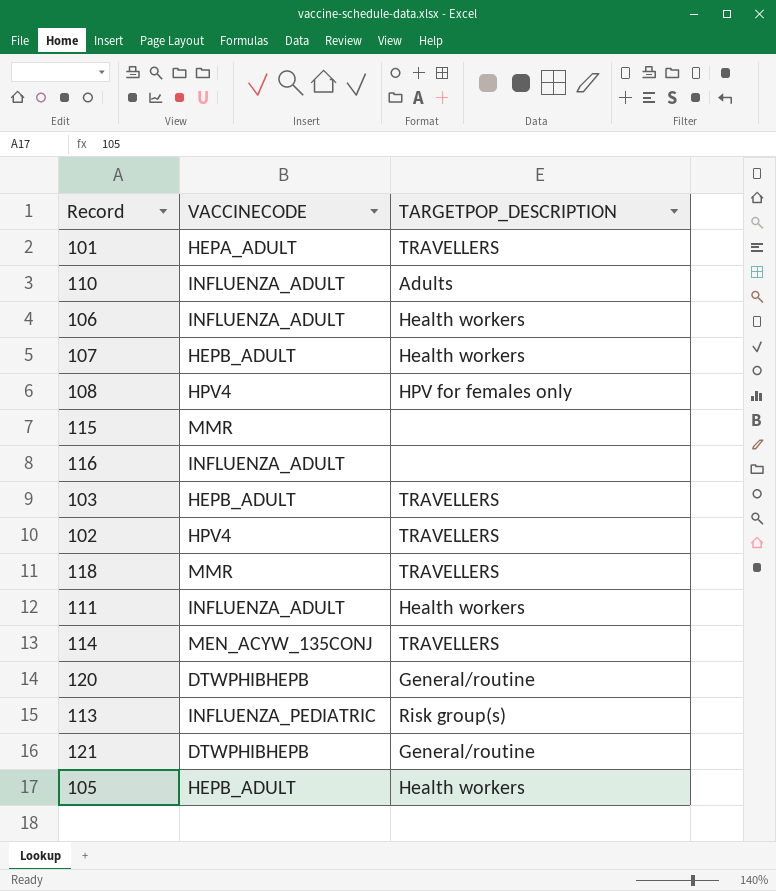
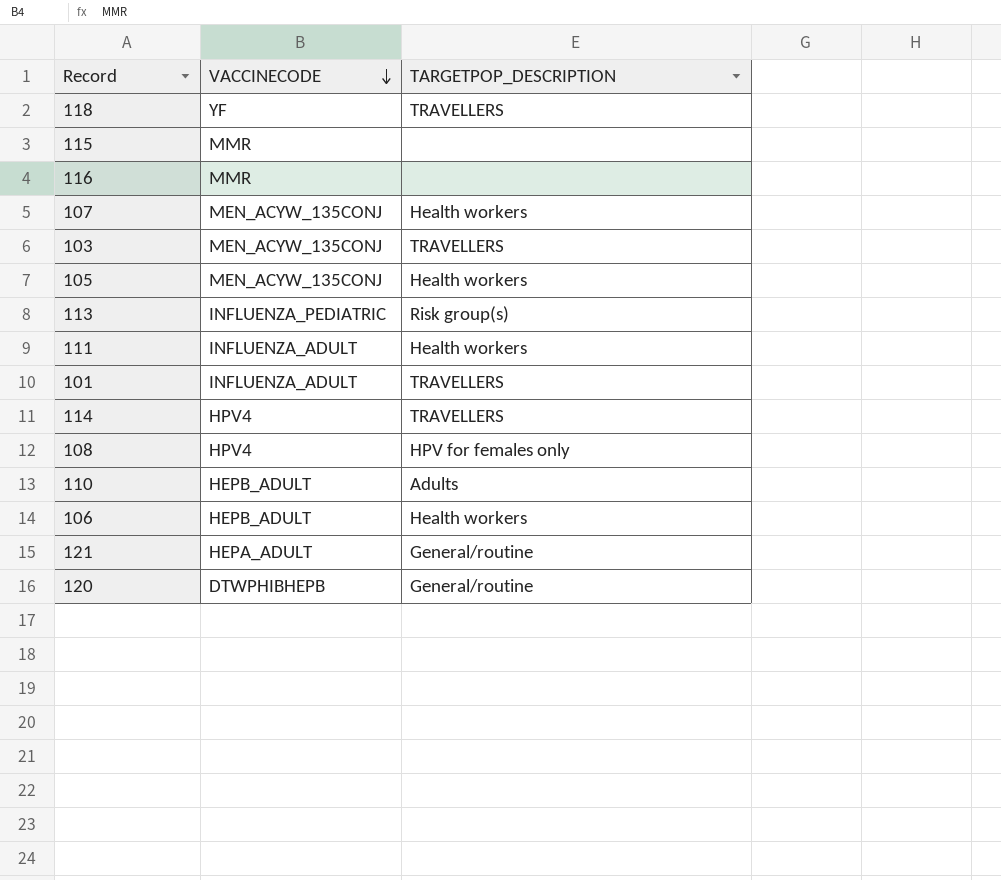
row order: none -> VACCINECODE descending
row 102: HPV4 | TRAVELLERS -> none
118 | VACCINECODE: MMR -> YF
116 | VACCINECODE: INFLUENZA_ADULT -> MMR
107 | VACCINECODE: HEPB_ADULT -> MEN_ACYW_135CONJ
103 | VACCINECODE: HEPB_ADULT -> MEN_ACYW_135CONJ
105 | VACCINECODE: HEPB_ADULT -> MEN_ACYW_135CONJ
101 | VACCINECODE: HEPA_ADULT -> INFLUENZA_ADULT
114 | VACCINECODE: MEN_ACYW_135CONJ -> HPV4
110 | VACCINECODE: INFLUENZA_ADULT -> HEPB_ADULT
106 | VACCINECODE: INFLUENZA_ADULT -> HEPB_ADULT
121 | VACCINECODE: DTWPHIBHEPB -> HEPA_ADULT

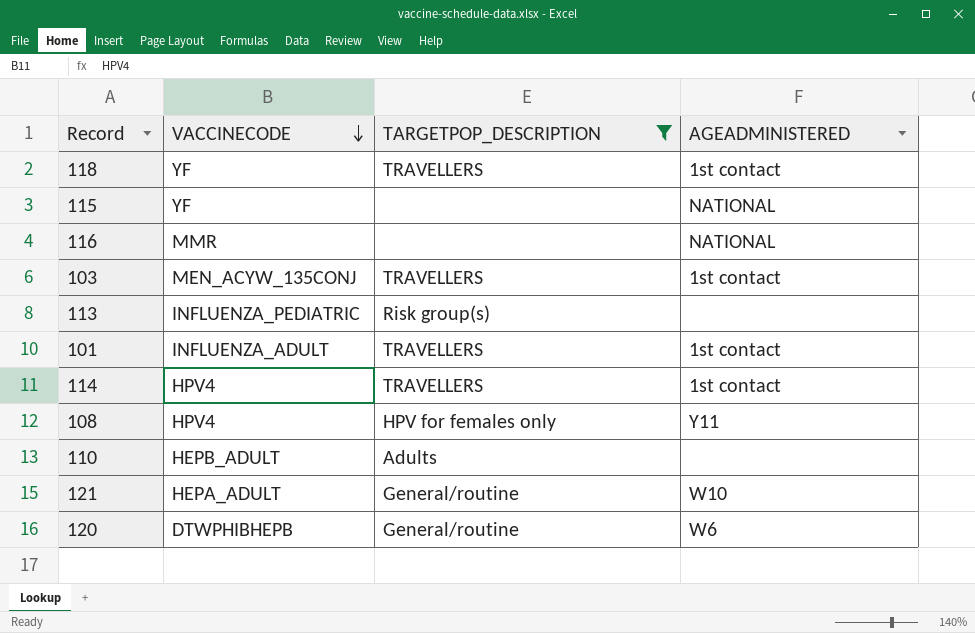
filter: none -> TARGETPOP_DESCRIPTION != Health workers
column AGEADMINISTERED | position: none -> 4
115 | VACCINECODE: MMR -> YF

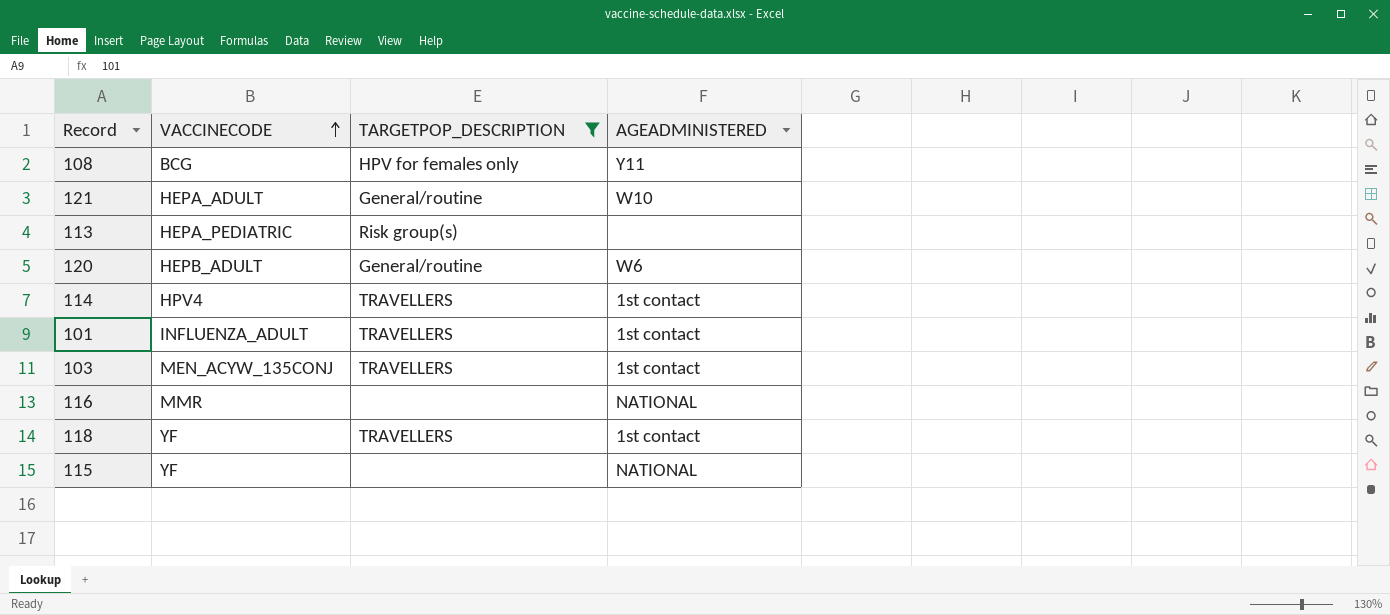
row order: VACCINECODE descending -> VACCINECODE ascending
row 110: HEPB_ADULT | Adults | none -> none
108 | VACCINECODE: HPV4 -> BCG
113 | VACCINECODE: INFLUENZA_PEDIATRIC -> HEPA_PEDIATRIC
120 | VACCINECODE: DTWPHIBHEPB -> HEPB_ADULT

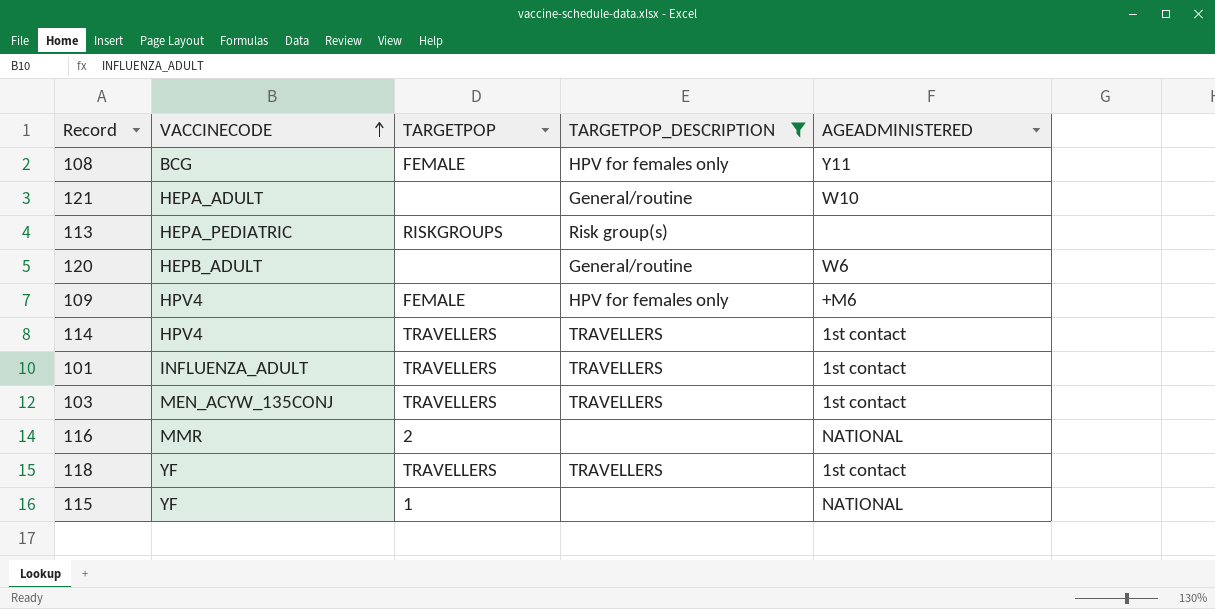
column TARGETPOP | position: none -> 3
row 109: none -> HPV4 | FEMALE | HPV for females only | +M6

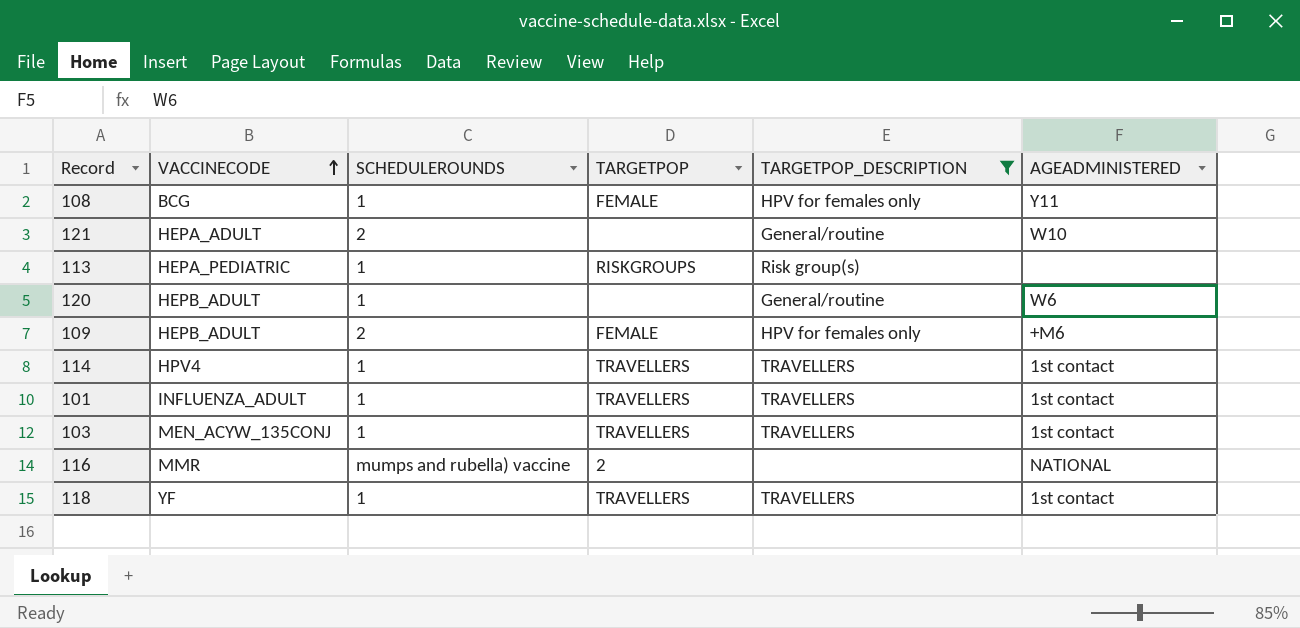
column SCHEDULEROUNDS | position: none -> 3
row 115: YF | 1 | none | NATIONAL -> none
109 | VACCINECODE: HPV4 -> HEPB_ADULT

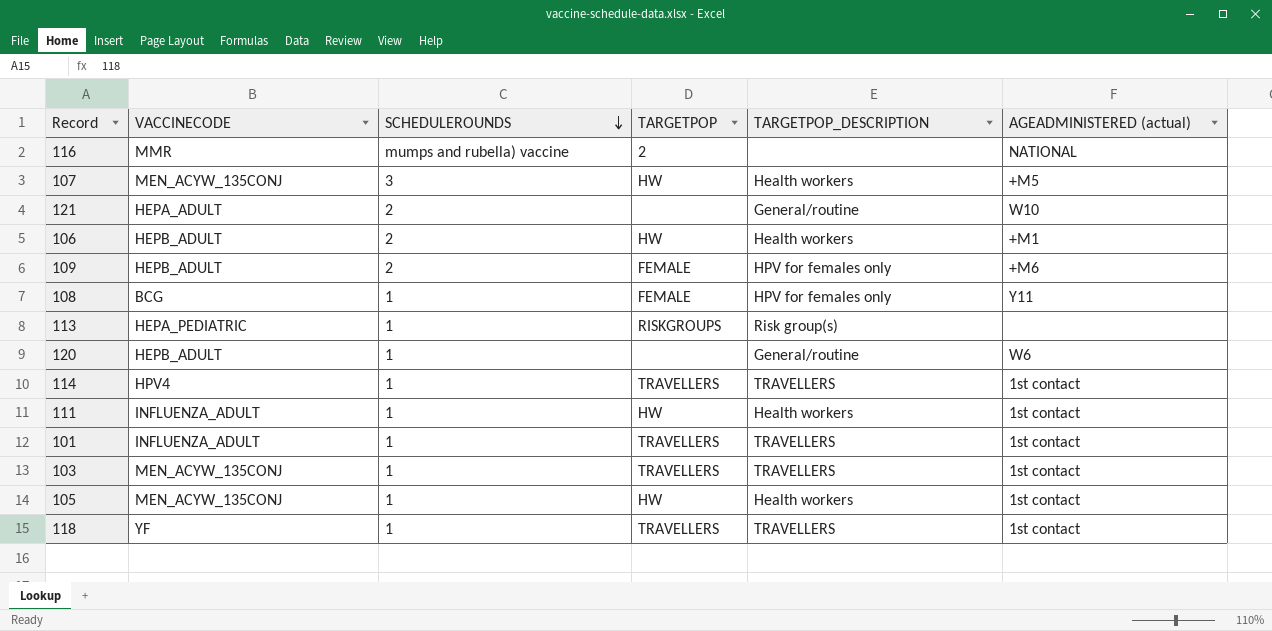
filter: TARGETPOP_DESCRIPTION != Health workers -> none
row order: VACCINECODE ascending -> SCHEDULEROUNDS descending
column name: AGEADMINISTERED -> AGEADMINISTERED (actual)

